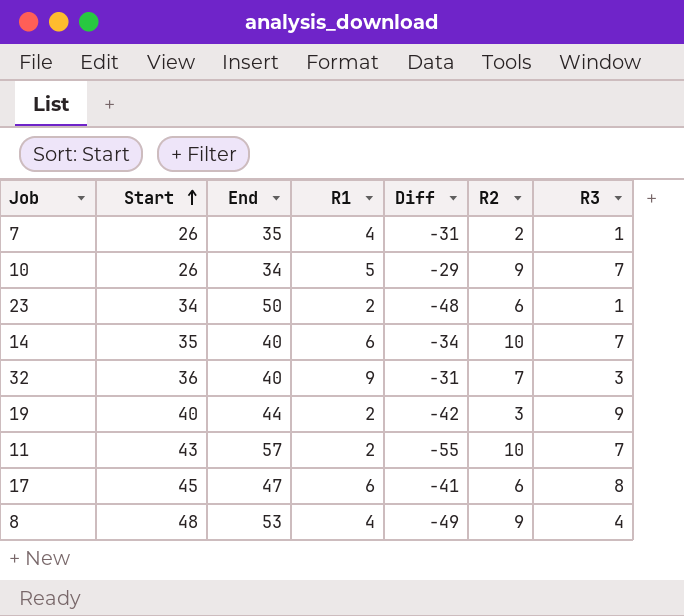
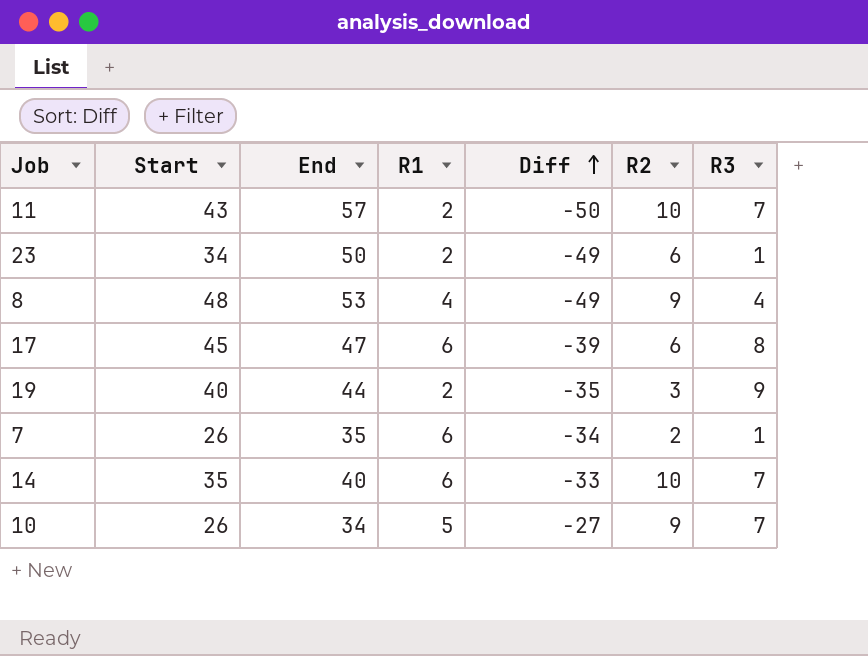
row order: Start ascending -> Diff ascending
column Diff | formula: [R1] - [End] -> [R3] - [End]
row 32: 36 | 40 | 9 | -31 | 7 | 3 -> none
7 | R1: 4 -> 6

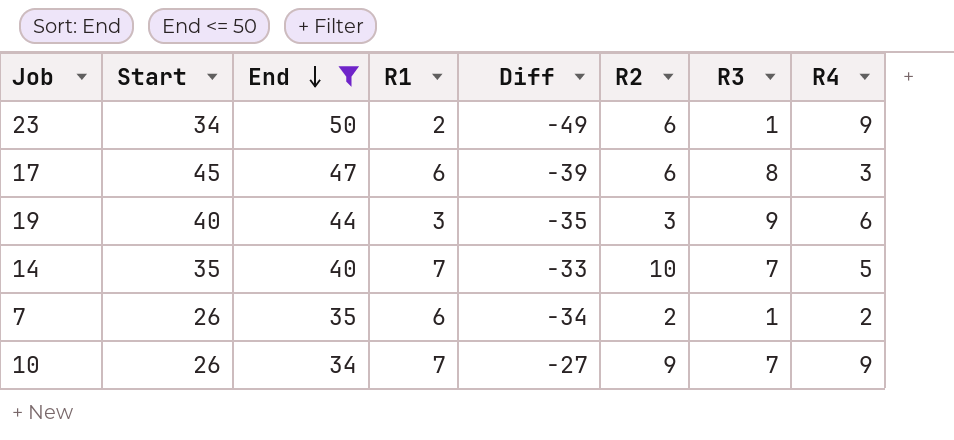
filter: none -> End <= 50
row order: Diff ascending -> End descending
column R4 | position: none -> 8
19 | R1: 2 -> 3
14 | R1: 6 -> 7
10 | R1: 5 -> 7

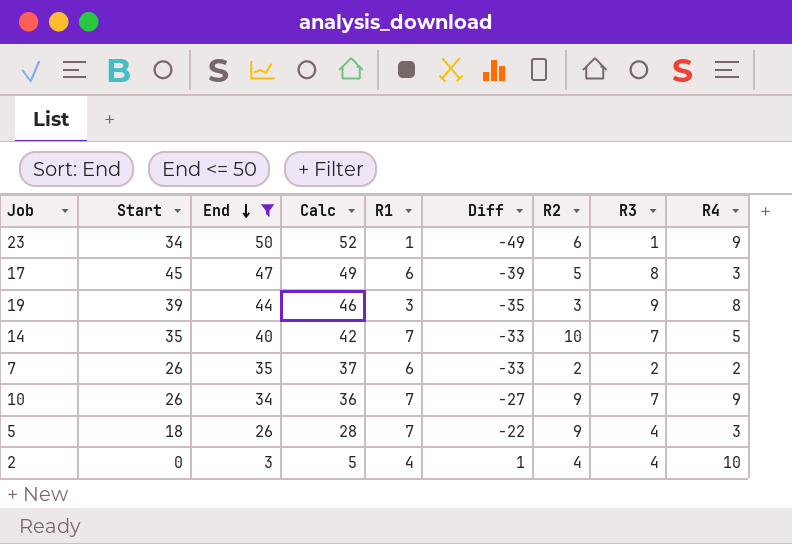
column Calc | formula: none -> [End] + 2
23 | R1: 2 -> 1
17 | R2: 6 -> 5
19 | Start: 40 -> 39
19 | R4: 6 -> 8
7 | Diff: -34 -> -33
7 | R3: 1 -> 2
row 5: none -> 18 | 26 | 28 | 7 | -22 | 9 | 4 | 3
row 2: none -> 0 | 3 | 5 | 4 | 1 | 4 | 4 | 10

